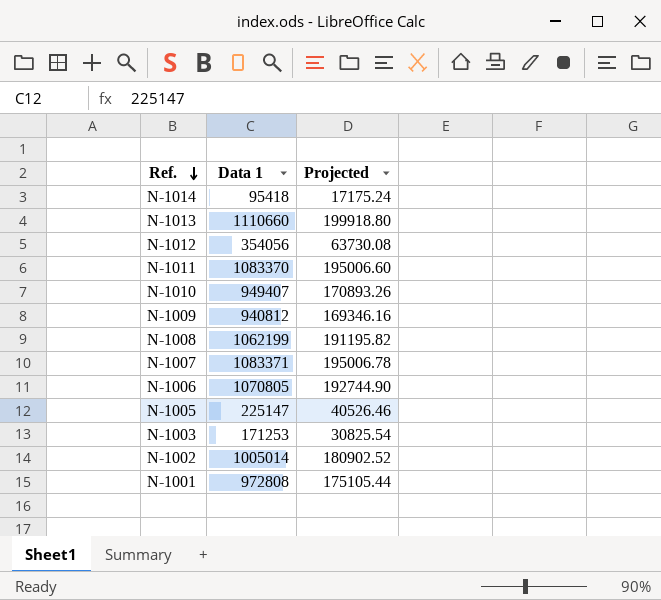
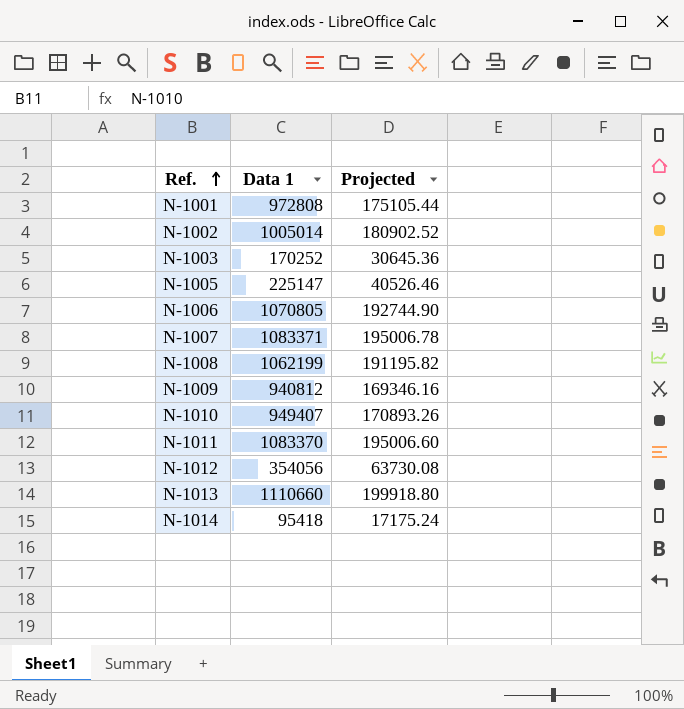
row order: Ref. descending -> Ref. ascending
N-1003 | Data 1: 171253 -> 170252
N-1003 | Projected: 30825.54 -> 30645.36

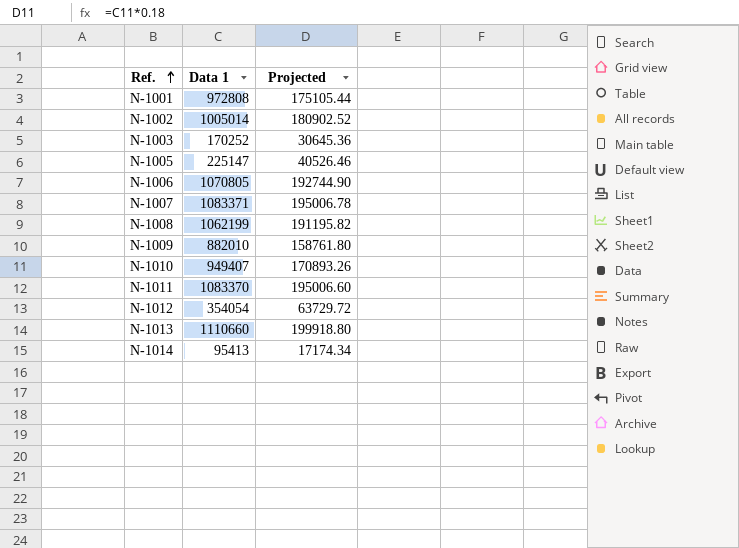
N-1009 | Data 1: 940812 -> 882010
N-1009 | Projected: 169346.16 -> 158761.80
N-1012 | Data 1: 354056 -> 354054
N-1012 | Projected: 63730.08 -> 63729.72
N-1014 | Data 1: 95418 -> 95413
N-1014 | Projected: 17175.24 -> 17174.34

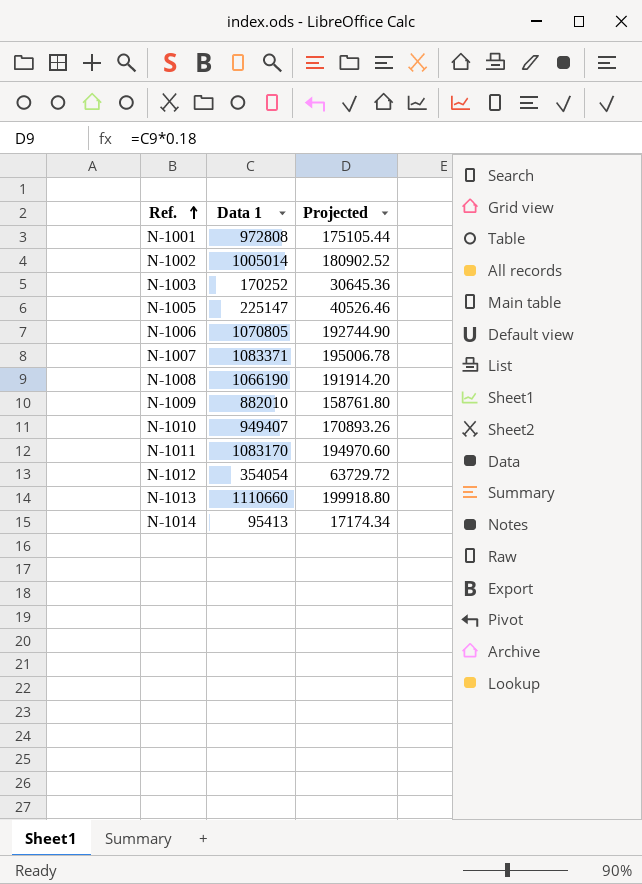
N-1008 | Data 1: 1062199 -> 1066190
N-1008 | Projected: 191195.82 -> 191914.20
N-1011 | Data 1: 1083370 -> 1083170
N-1011 | Projected: 195006.60 -> 194970.60

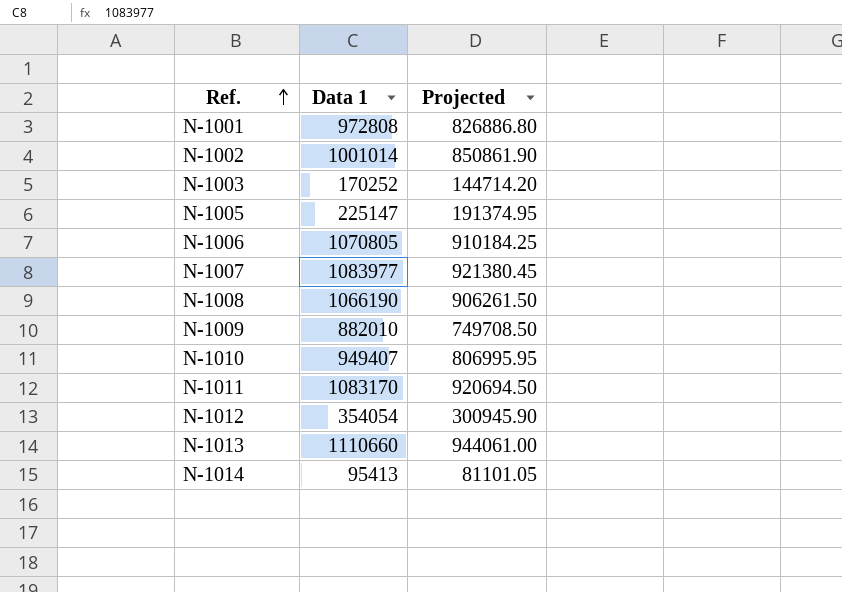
column Projected | formula: [Data 1] * 0.18 -> [Data 1] * 0.85
N-1002 | Data 1: 1005014 -> 1001014
N-1007 | Data 1: 1083371 -> 1083977

